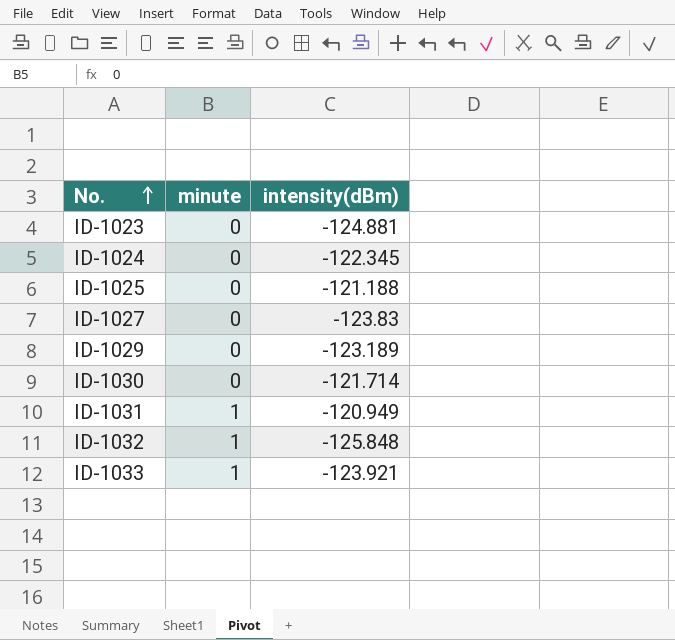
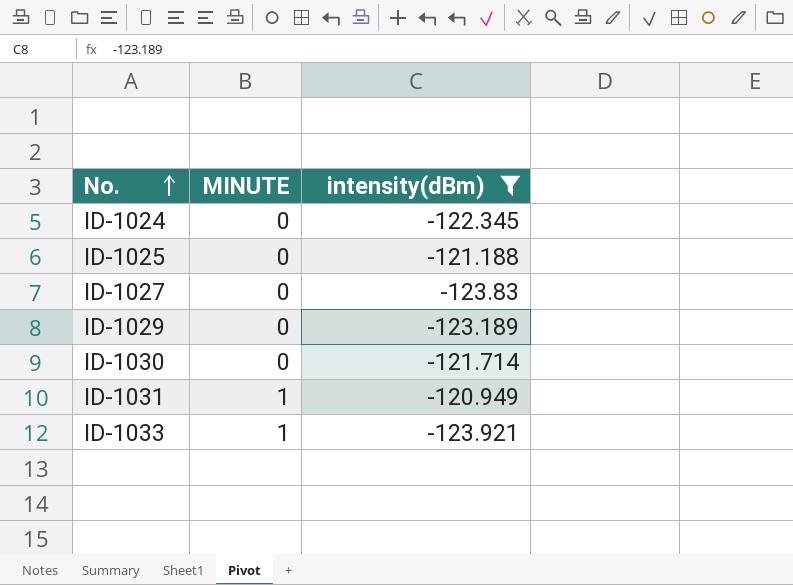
filter: none -> intensity(dBm) >= -123.921
column name: minute -> MINUTE

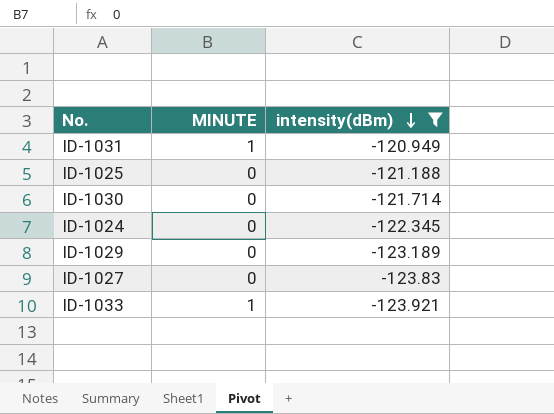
row order: No. ascending -> intensity(dBm) descending

